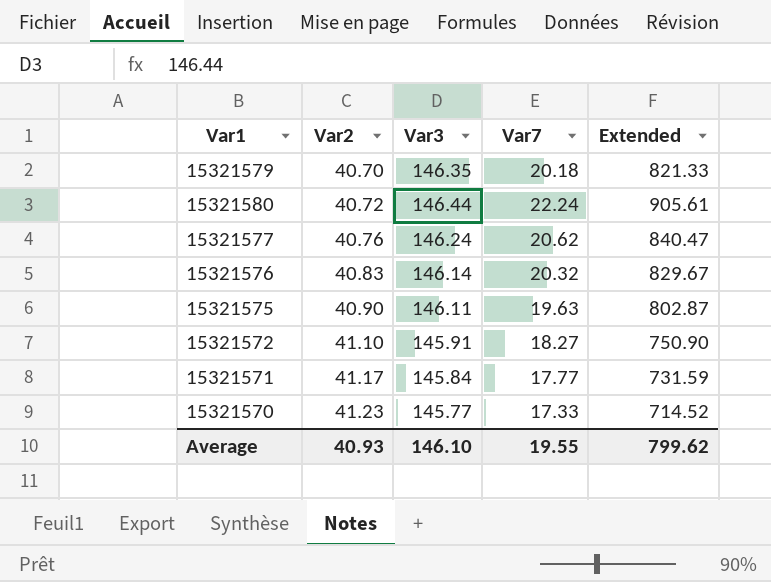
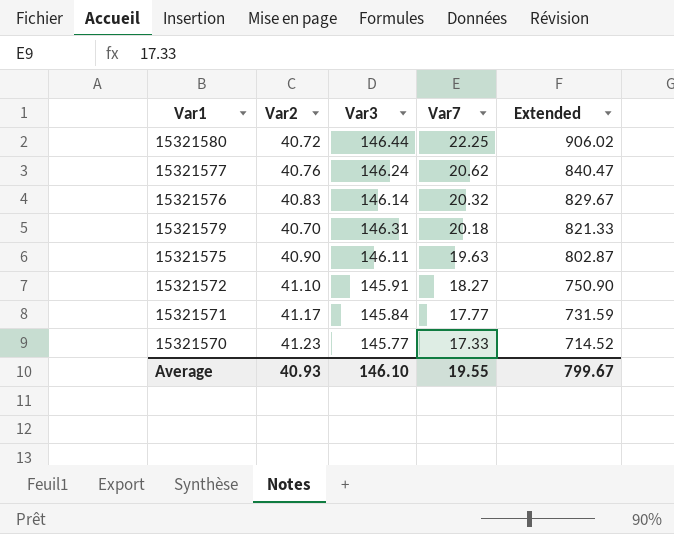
row order: Var2 ascending -> Var7 descending
15321580 | Var7: 22.24 -> 22.25
15321580 | Extended: 905.61 -> 906.02
15321579 | Var3: 146.35 -> 146.31
Average | Extended: 799.62 -> 799.67

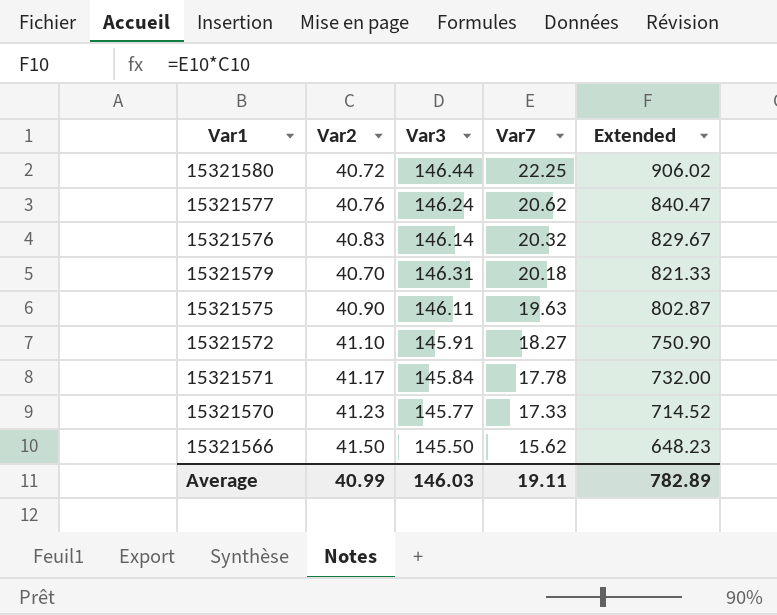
15321571 | Var7: 17.77 -> 17.78
15321571 | Extended: 731.59 -> 732.00
row 15321566: none -> 41.50 | 145.50 | 15.62 | 648.23
Average | Var2: 40.93 -> 40.99
Average | Var3: 146.10 -> 146.03
Average | Var7: 19.55 -> 19.11
Average | Extended: 799.67 -> 782.89

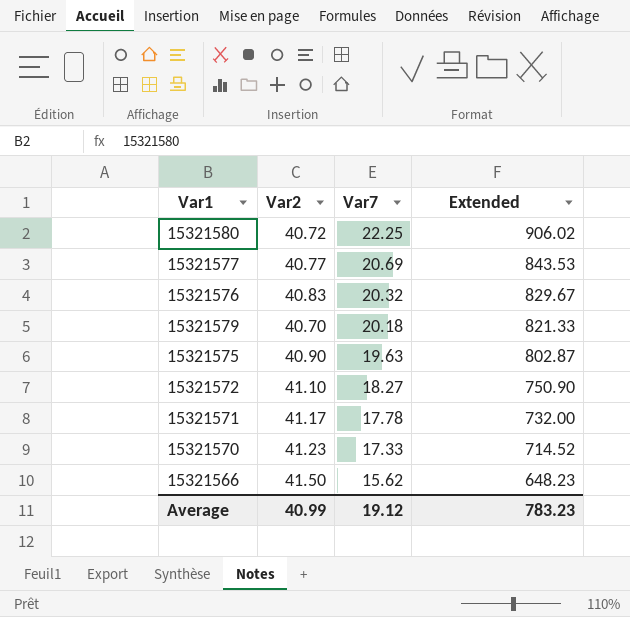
column Var3 | position: 3 -> none
15321577 | Var2: 40.76 -> 40.77
15321577 | Var7: 20.62 -> 20.69
15321577 | Extended: 840.47 -> 843.53
Average | Var7: 19.11 -> 19.12
Average | Extended: 782.89 -> 783.23

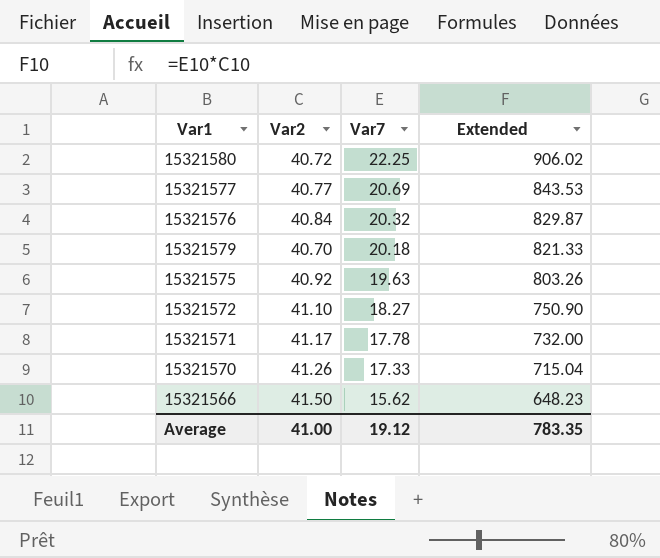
15321576 | Var2: 40.83 -> 40.84
15321576 | Extended: 829.67 -> 829.87
15321575 | Var2: 40.90 -> 40.92
15321575 | Extended: 802.87 -> 803.26
15321570 | Var2: 41.23 -> 41.26
15321570 | Extended: 714.52 -> 715.04
Average | Var2: 40.99 -> 41.00
Average | Extended: 783.23 -> 783.35

